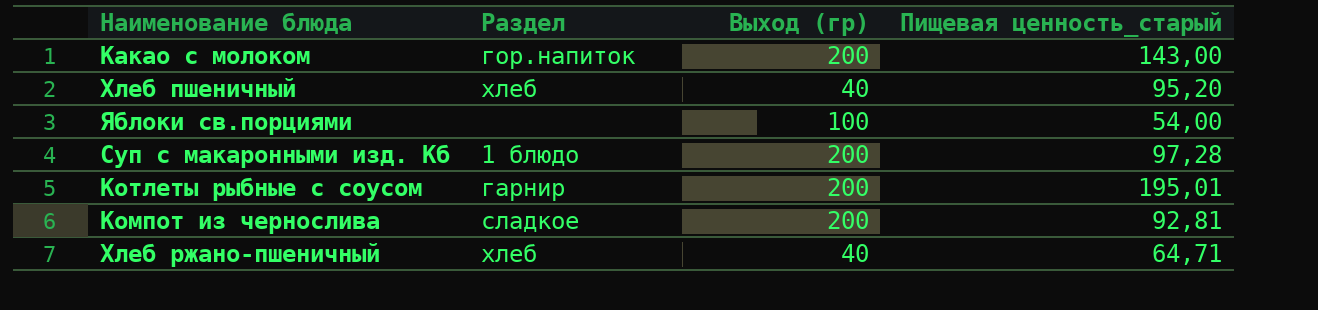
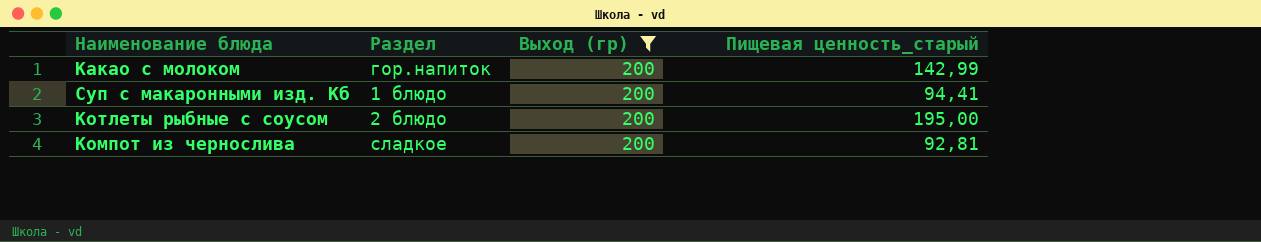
filter: none -> Выход (гр) = 200
Какао с молоком | Пищевая ценность_старый: 143,00 -> 142,99
Суп с макаронными изд. Кб | Пищевая ценность_старый: 97,28 -> 94,41
Котлеты рыбные с соусом | Раздел: гарнир -> 2 блюдо
Котлеты рыбные с соусом | Пищевая ценность_старый: 195,01 -> 195,00

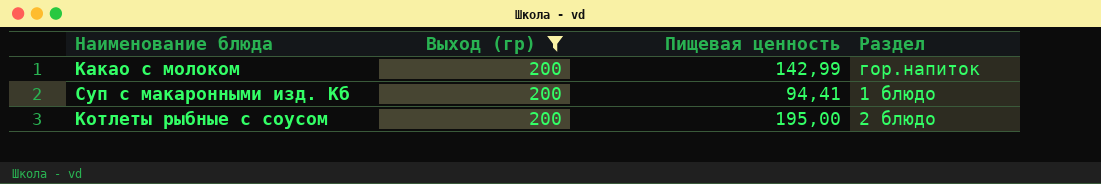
column name: Пищевая ценность_старый -> Пищевая ценность
column Раздел | position: 2 -> 4
row Компот из чернослива: сладкое | 200 | 92,81 -> none

